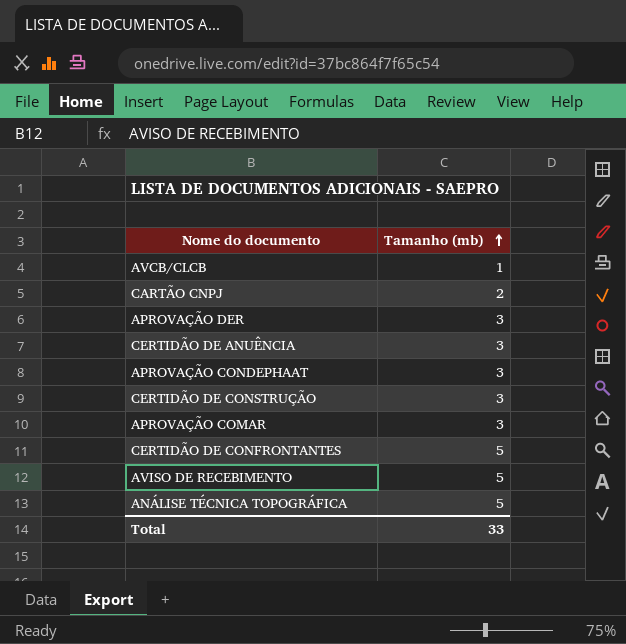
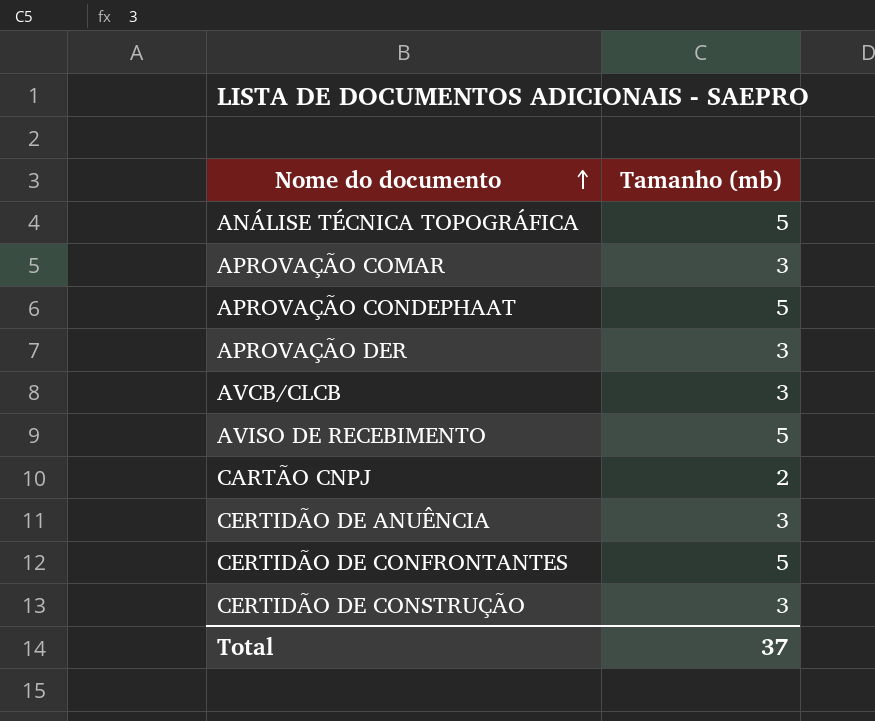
row order: Tamanho (mb) ascending -> Nome do documento ascending
APROVAÇÃO CONDEPHAAT | Tamanho (mb): 3 -> 5
AVCB/CLCB | Tamanho (mb): 1 -> 3
Total | Tamanho (mb): 33 -> 37

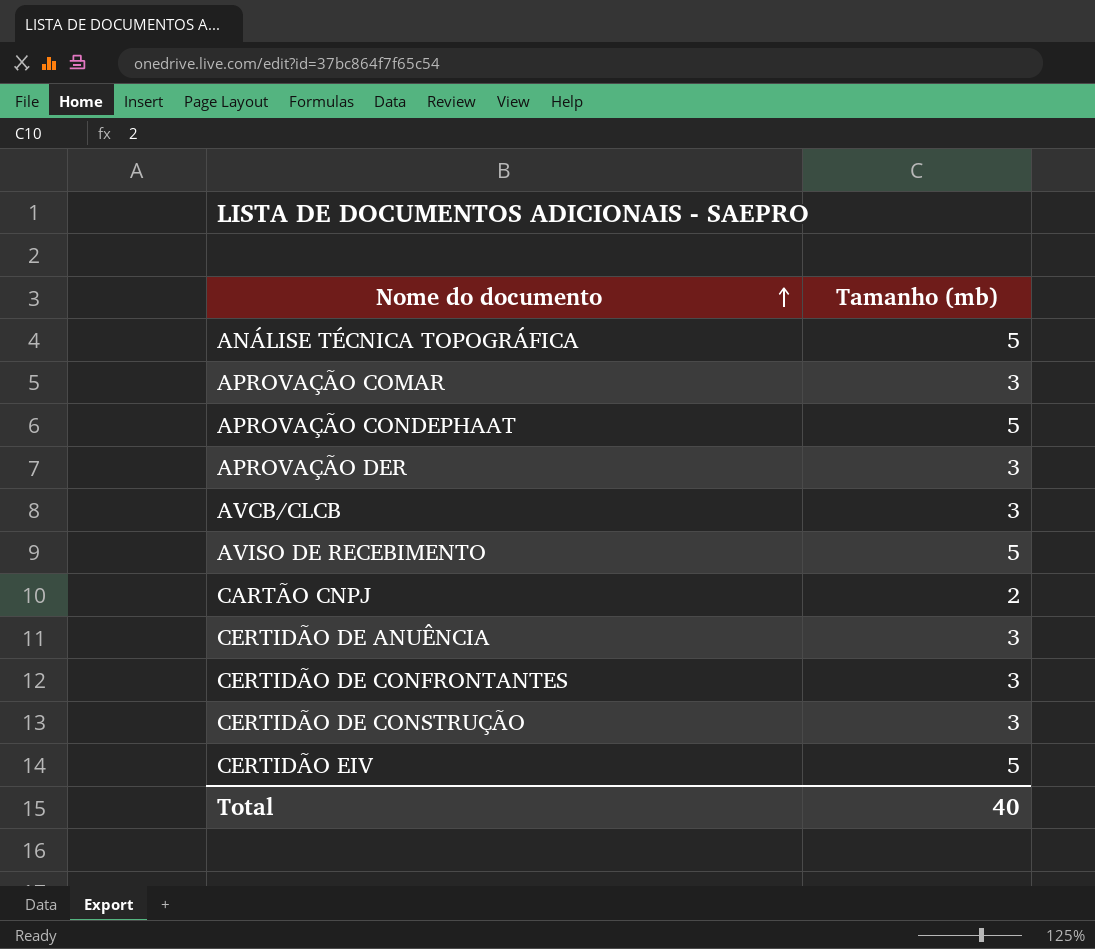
CERTIDÃO DE CONFRONTANTES | Tamanho (mb): 5 -> 3
row CERTIDÃO EIV: none -> 5
Total | Tamanho (mb): 37 -> 40

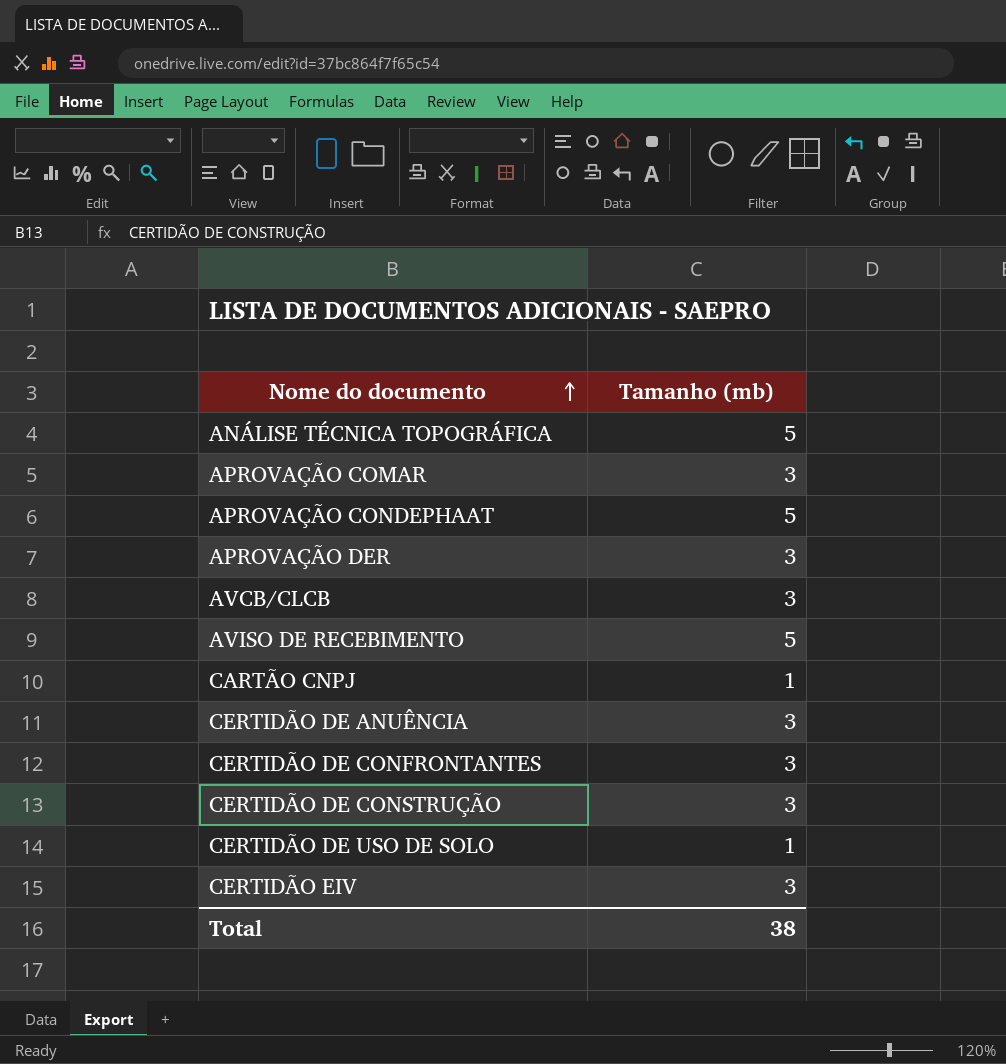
CARTÃO CNPJ | Tamanho (mb): 2 -> 1
row CERTIDÃO DE USO DE SOLO: none -> 1
CERTIDÃO EIV | Tamanho (mb): 5 -> 3
Total | Tamanho (mb): 40 -> 38

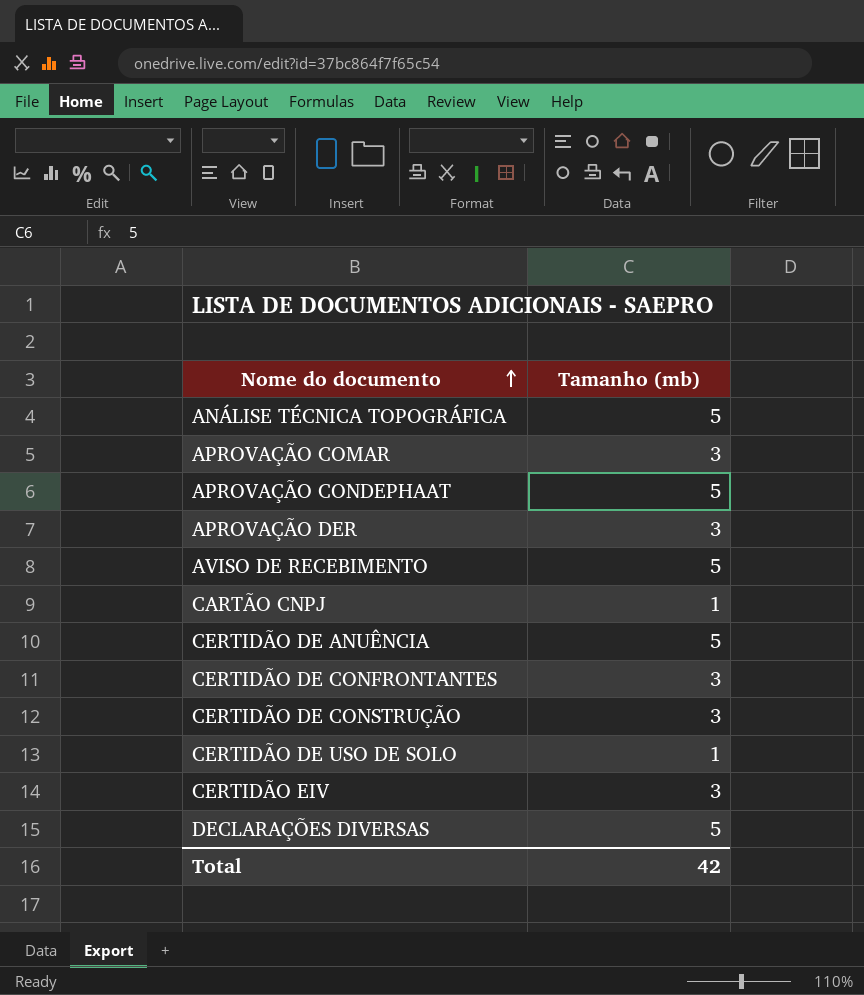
row AVCB/CLCB: 3 -> none
CERTIDÃO DE ANUÊNCIA | Tamanho (mb): 3 -> 5
row DECLARAÇÕES DIVERSAS: none -> 5
Total | Tamanho (mb): 38 -> 42

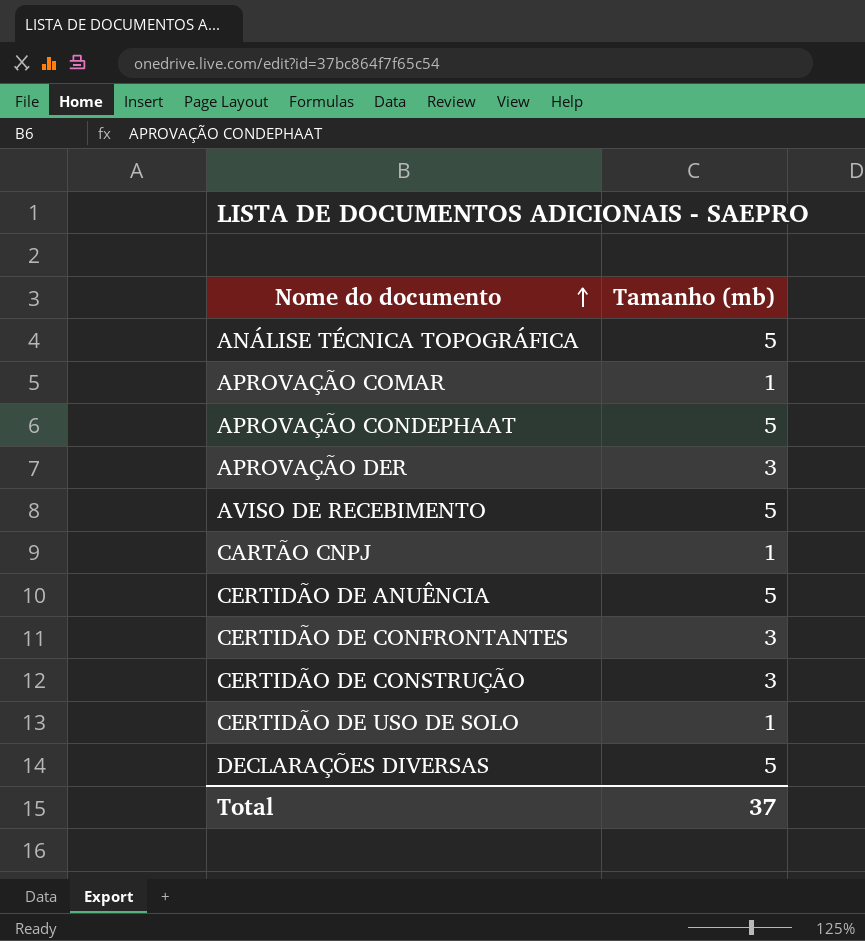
row CERTIDÃO EIV: 3 -> none
APROVAÇÃO COMAR | Tamanho (mb): 3 -> 1
Total | Tamanho (mb): 42 -> 37

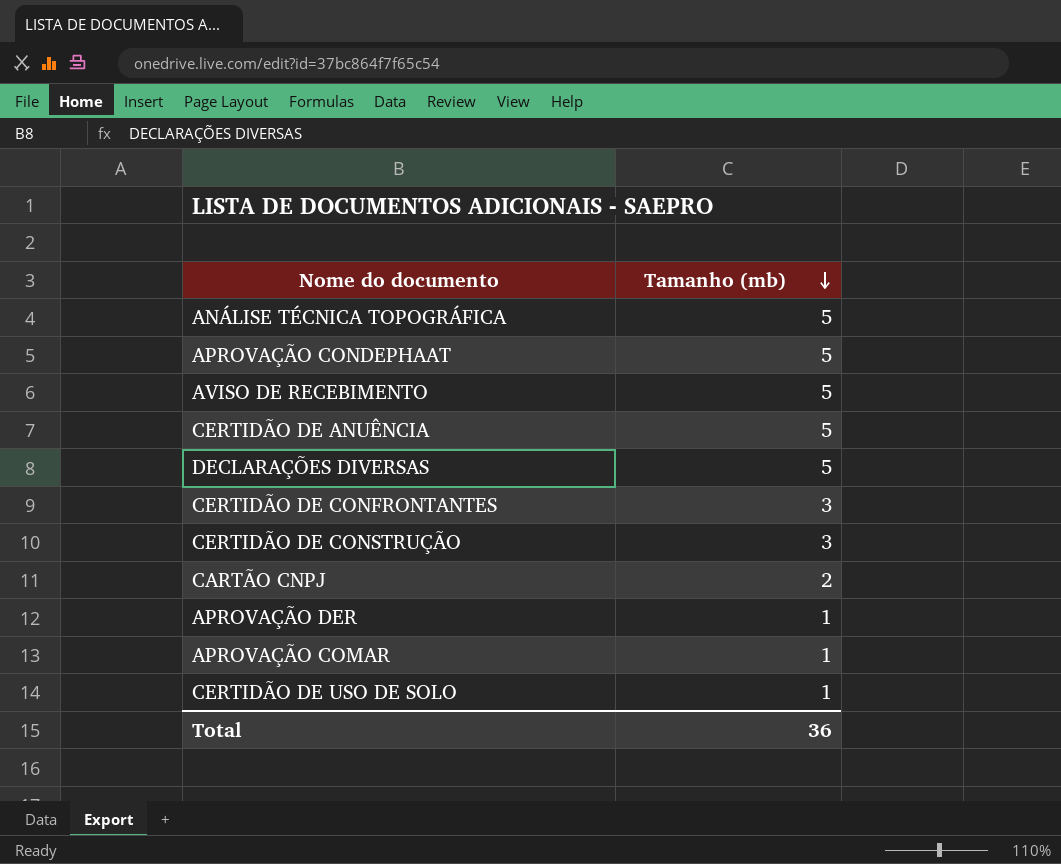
row order: Nome do documento ascending -> Tamanho (mb) descending
CARTÃO CNPJ | Tamanho (mb): 1 -> 2
APROVAÇÃO DER | Tamanho (mb): 3 -> 1
Total | Tamanho (mb): 37 -> 36

